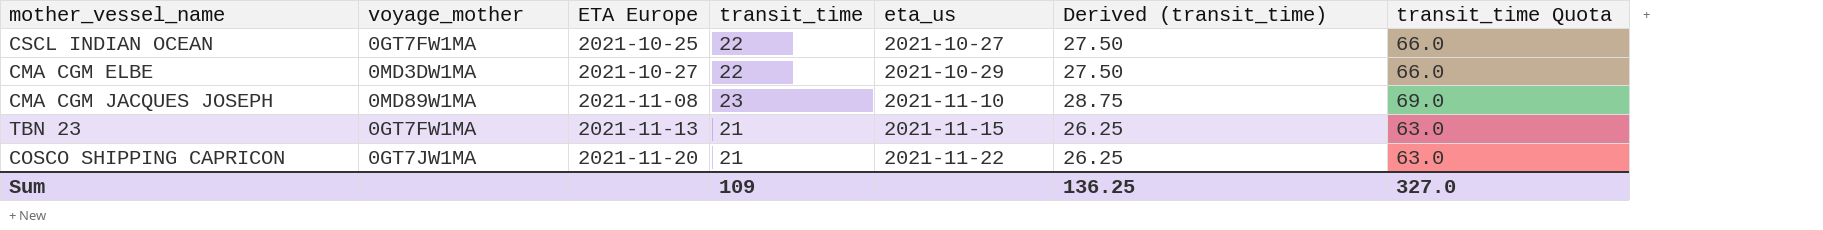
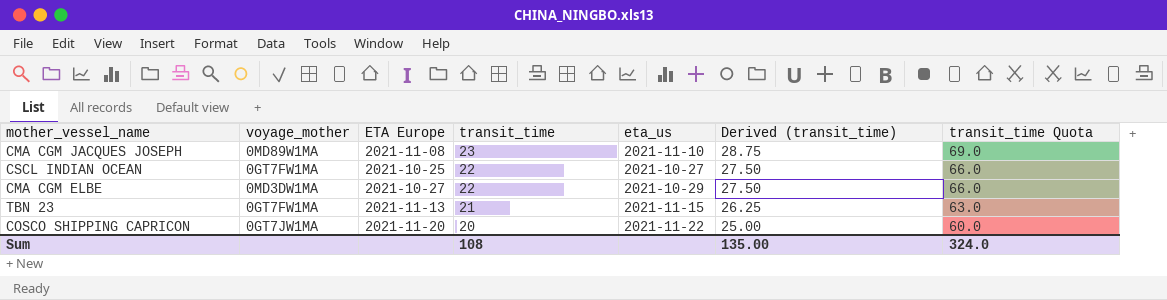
row order: ETA Europe ascending -> transit_time descending
COSCO SHIPPING CAPRICON | transit_time: 21 -> 20
COSCO SHIPPING CAPRICON | Derived (transit_time): 26.25 -> 25.00
COSCO SHIPPING CAPRICON | transit_time Quota: 63.0 -> 60.0
Sum | transit_time: 109 -> 108
Sum | Derived (transit_time): 136.25 -> 135.00
Sum | transit_time Quota: 327.0 -> 324.0

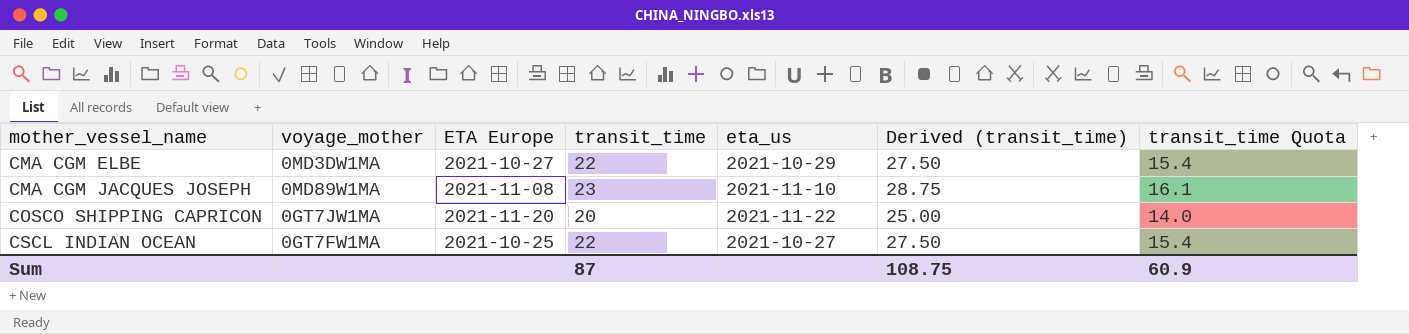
row order: transit_time descending -> mother_vessel_name ascending
column transit_time Quota | formula: [transit_time] * 3 -> [transit_time] * 0.7
row TBN 23: 0GT7FW1MA | 2021-11-13 | 21 | 2021-11-15 | 26.25 | 63.0 -> none
Sum | transit_time: 108 -> 87
Sum | Derived (transit_time): 135.00 -> 108.75
Sum | transit_time Quota: 324.0 -> 60.9

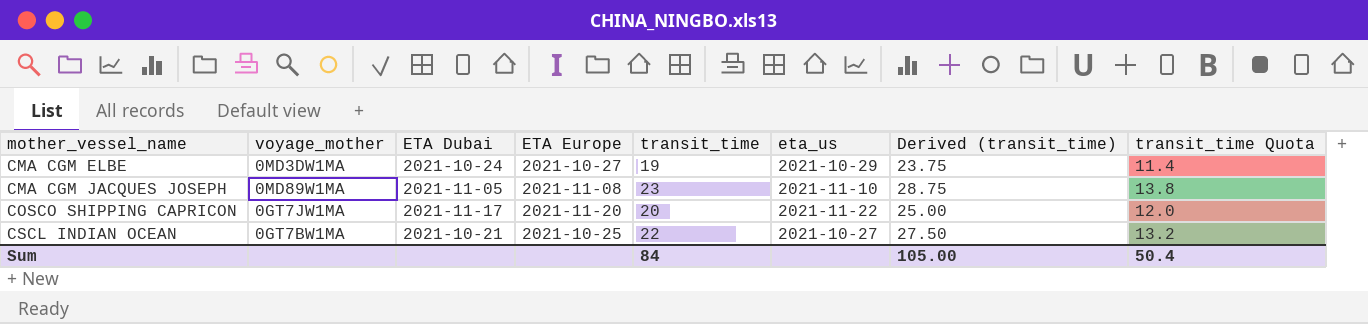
column ETA Dubai | position: none -> 3
column transit_time Quota | formula: [transit_time] * 0.7 -> [transit_time] * 0.6
CMA CGM ELBE | transit_time: 22 -> 19
CMA CGM ELBE | Derived (transit_time): 27.50 -> 23.75
CSCL INDIAN OCEAN | voyage_mother: 0GT7FW1MA -> 0GT7BW1MA
Sum | transit_time: 87 -> 84
Sum | Derived (transit_time): 108.75 -> 105.00
Sum | transit_time Quota: 60.9 -> 50.4

